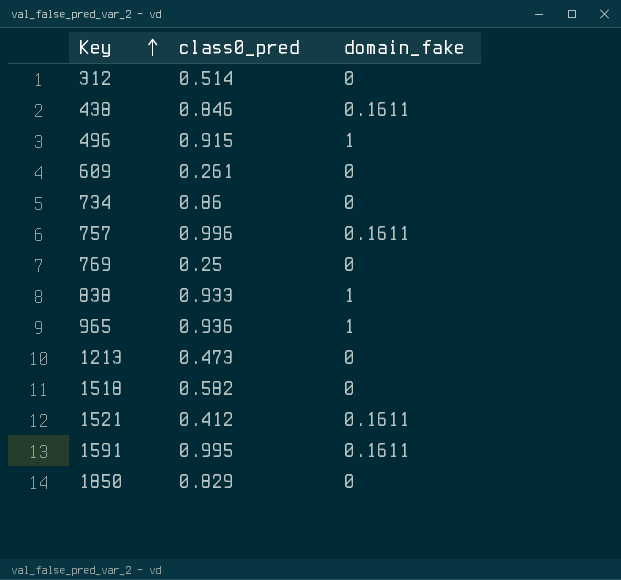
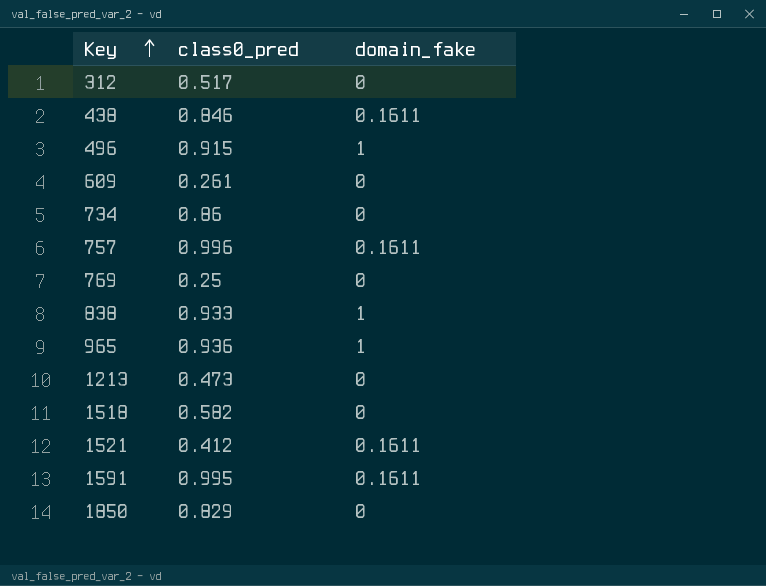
312 | class0_pred: 0.514 -> 0.517

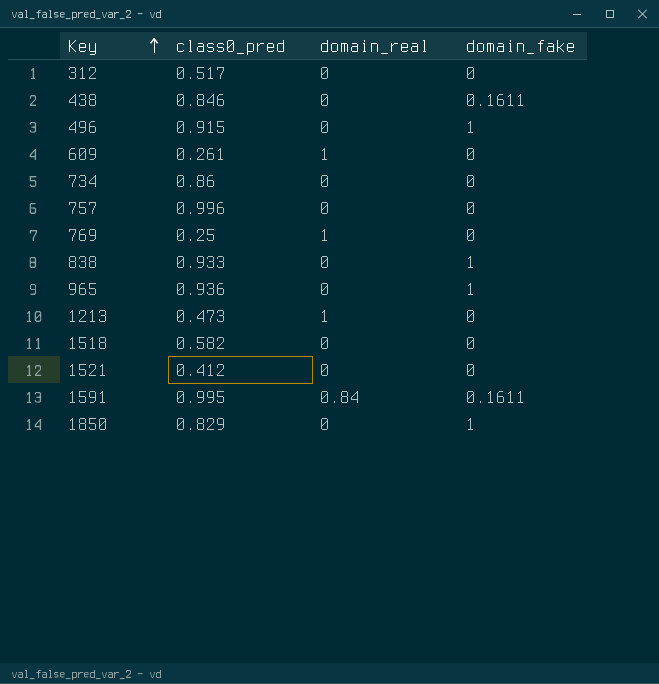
column domain_real | position: none -> 3
757 | domain_fake: 0.1611 -> 0
1521 | domain_fake: 0.1611 -> 0
1850 | domain_fake: 0 -> 1

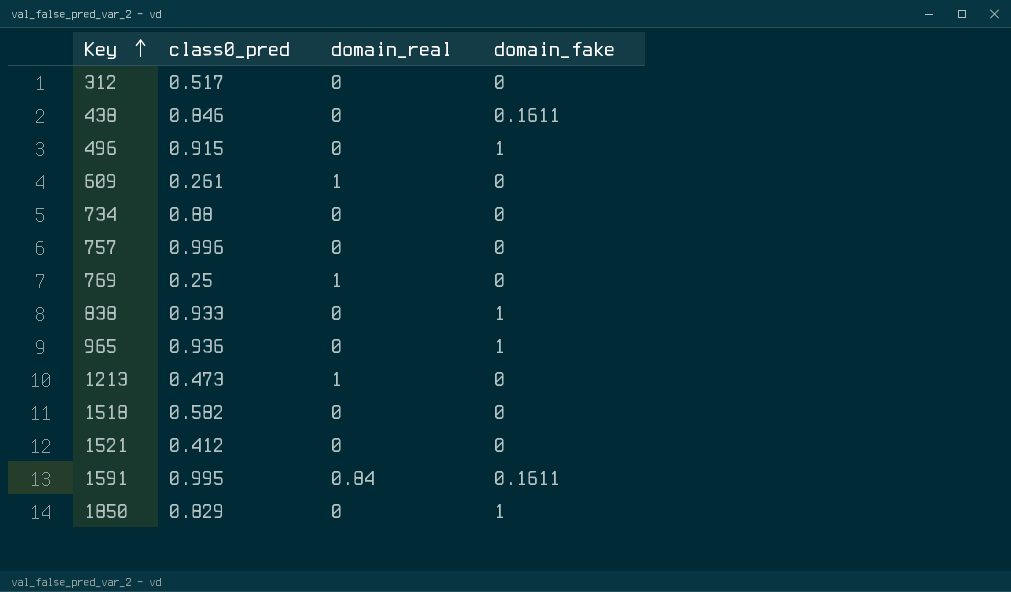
734 | class0_pred: 0.86 -> 0.88

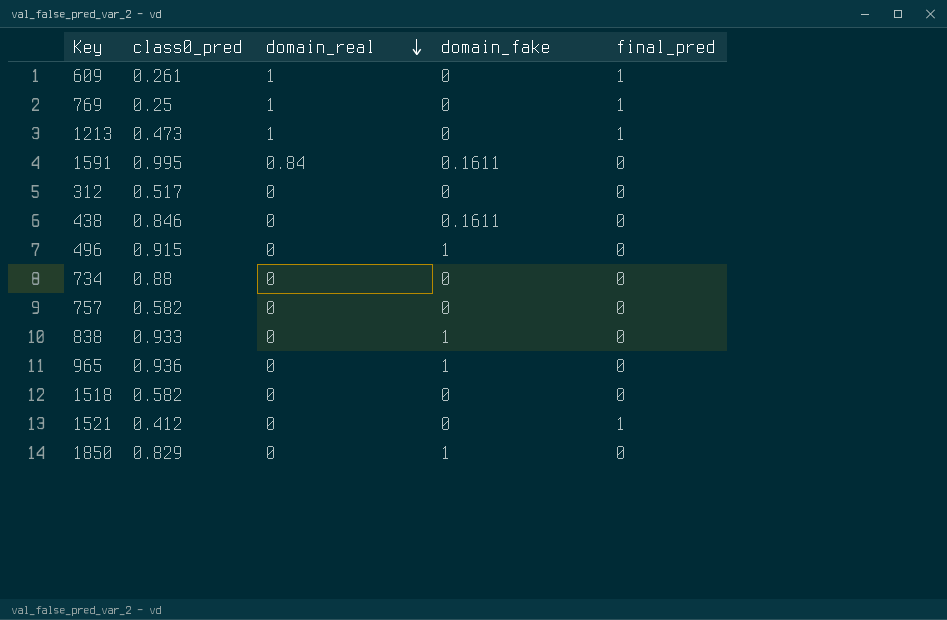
row order: Key ascending -> domain_real descending
column final_pred | position: none -> 5
757 | class0_pred: 0.996 -> 0.582

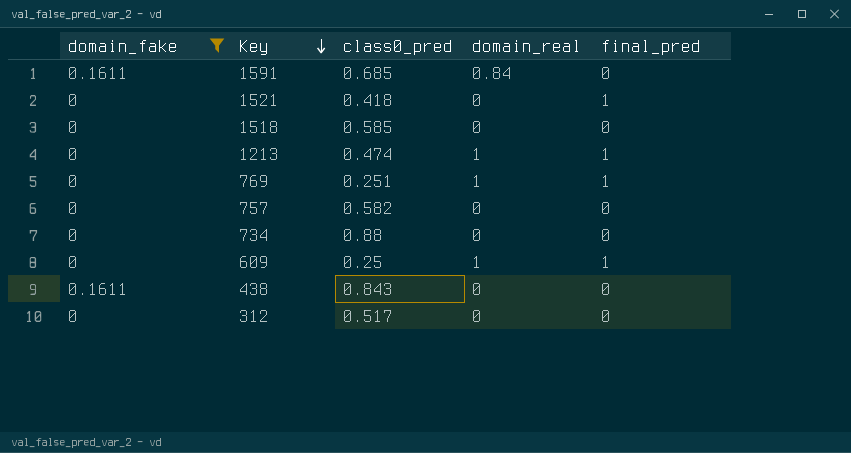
filter: none -> domain_fake != 1
row order: domain_real descending -> Key descending
column domain_fake | position: 4 -> 1
1591 | class0_pred: 0.995 -> 0.685
1521 | class0_pred: 0.412 -> 0.418
1518 | class0_pred: 0.582 -> 0.585
1213 | class0_pred: 0.473 -> 0.474
769 | class0_pred: 0.25 -> 0.251
609 | class0_pred: 0.261 -> 0.25
438 | class0_pred: 0.846 -> 0.843

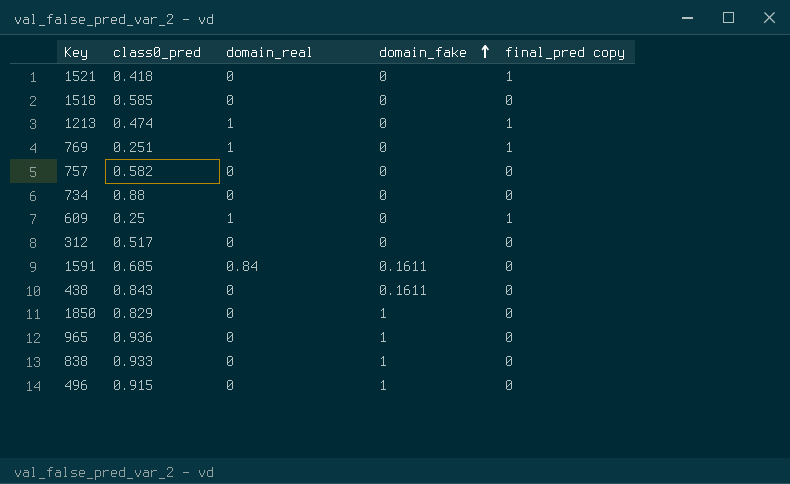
filter: domain_fake != 1 -> none
row order: Key descending -> domain_fake ascending
column domain_fake | position: 1 -> 4
column name: final_pred -> final_pred copy

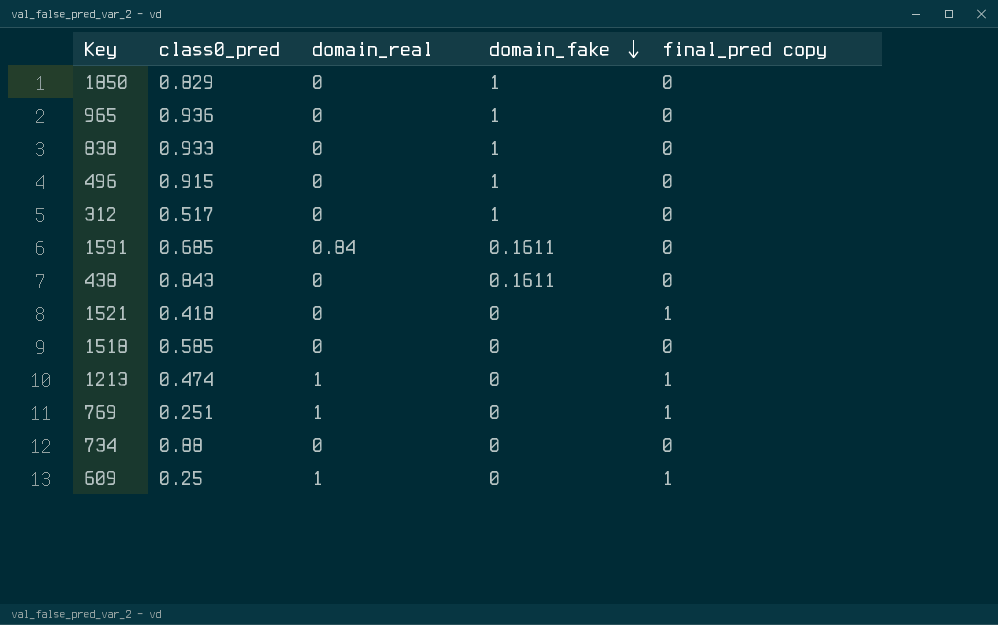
row order: domain_fake ascending -> domain_fake descending
row 757: 0.582 | 0 | 0 | 0 -> none
312 | domain_fake: 0 -> 1

